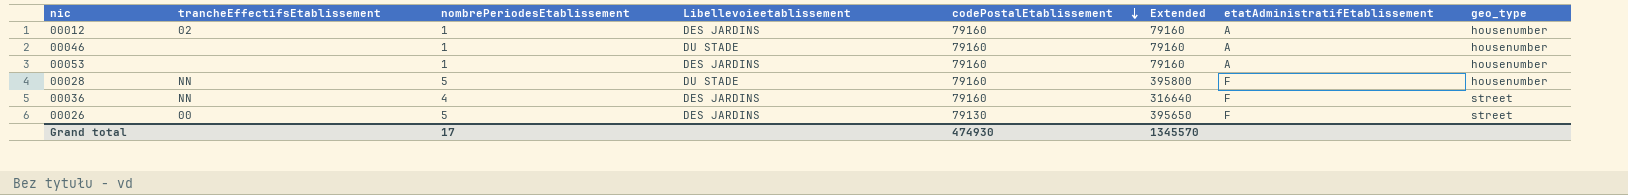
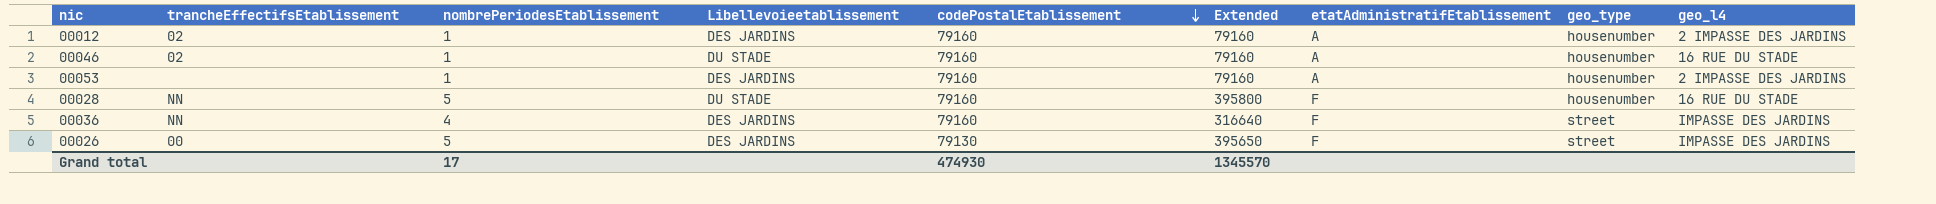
column geo_l4 | position: none -> 9
00046 | trancheEffectifsEtablissement: none -> 02

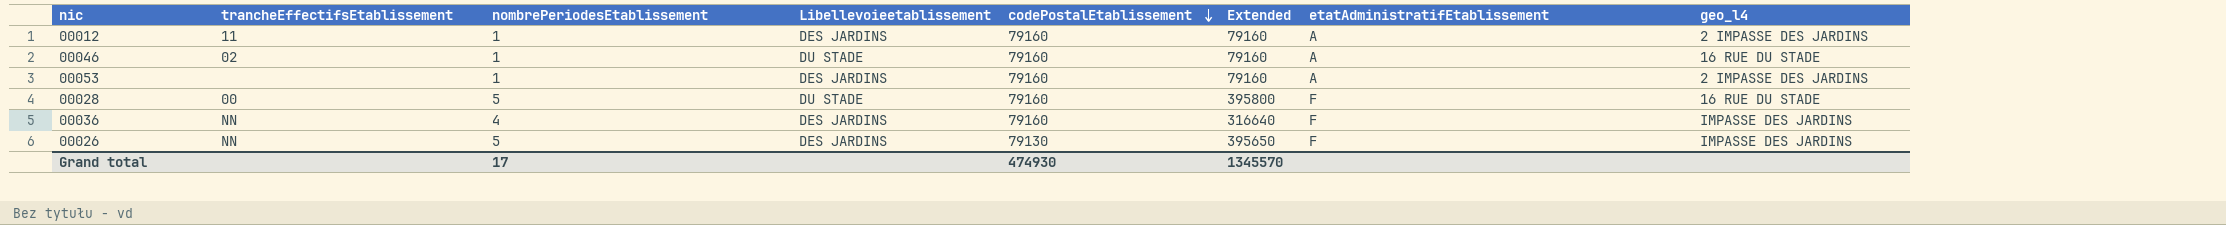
column geo_type | position: 8 -> none
00012 | trancheEffectifsEtablissement: 02 -> 11
00028 | trancheEffectifsEtablissement: NN -> 00
00026 | trancheEffectifsEtablissement: 00 -> NN

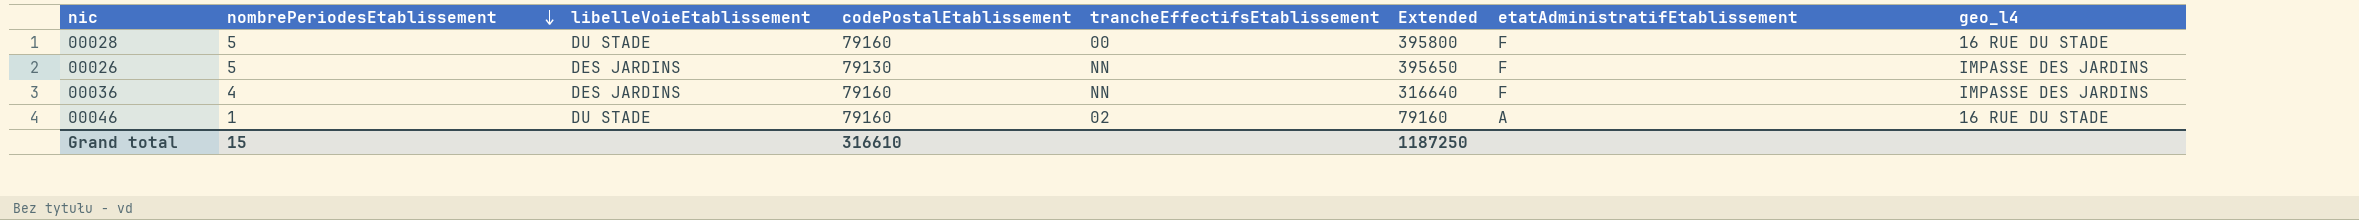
row order: codePostalEtablissement descending -> nombrePeriodesEtablissement descending
column name: Libellevoieetablissement -> libelleVoieEtablissement
column trancheEffectifsEtablissement | position: 2 -> 5
row 00012: 11 | 1 | DES JARDINS | 79160 | 79160 | A | 2 IMPASSE DES JARDINS -> none
row 00053: none | 1 | DES JARDINS | 79160 | 79160 | A | 2 IMPASSE DES JARDINS -> none
Grand total | nombrePeriodesEtablissement: 17 -> 15
Grand total | codePostalEtablissement: 474930 -> 316610
Grand total | Extended: 1345570 -> 1187250

